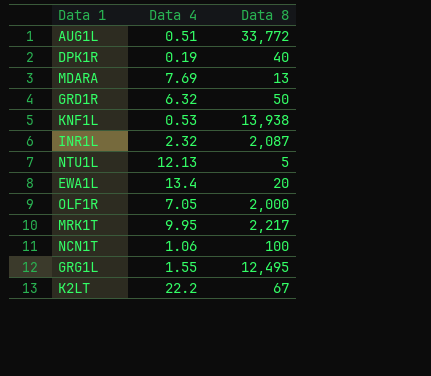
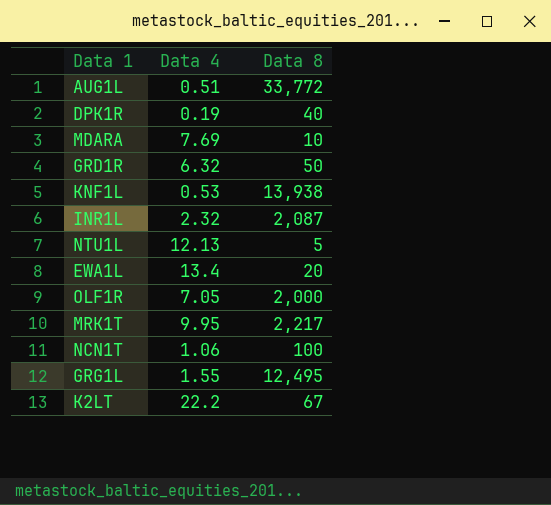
MDARA | Data 8: 13 -> 10

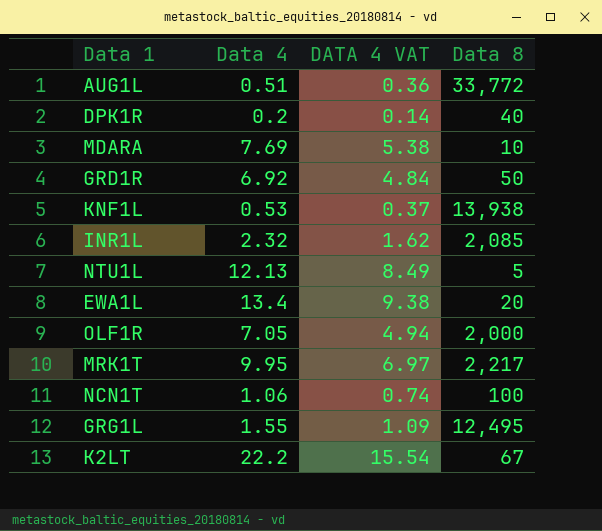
column DATA 4 VAT | formula: none -> [Data 4] * 0.7
DPK1R | Data 4: 0.19 -> 0.2
GRD1R | Data 4: 6.32 -> 6.92
INR1L | Data 8: 2,087 -> 2,085

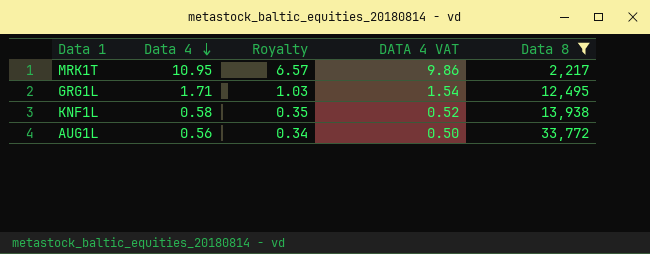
filter: none -> Data 8 >= 2,217
row order: none -> Data 4 descending
column Royalty | formula: none -> [Data 4] * 0.6
column DATA 4 VAT | formula: [Data 4] * 0.7 -> [Data 4] * 0.9
MRK1T | Data 4: 9.95 -> 10.95
GRG1L | Data 4: 1.55 -> 1.71
KNF1L | Data 4: 0.53 -> 0.58
AUG1L | Data 4: 0.51 -> 0.56

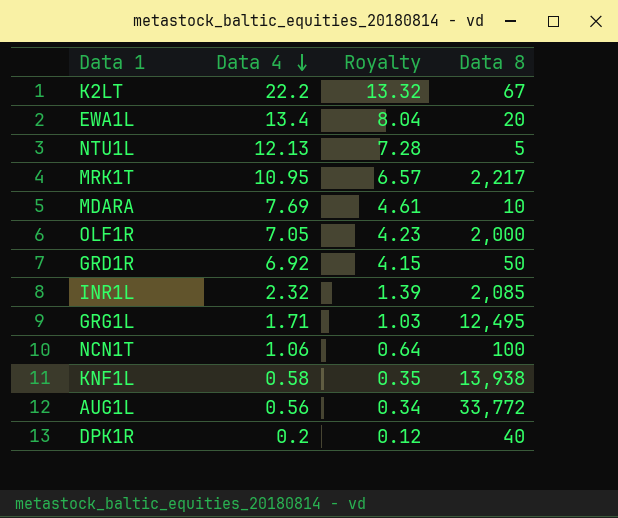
filter: Data 8 >= 2,217 -> none
column DATA 4 VAT | formula: [Data 4] * 0.9 -> none

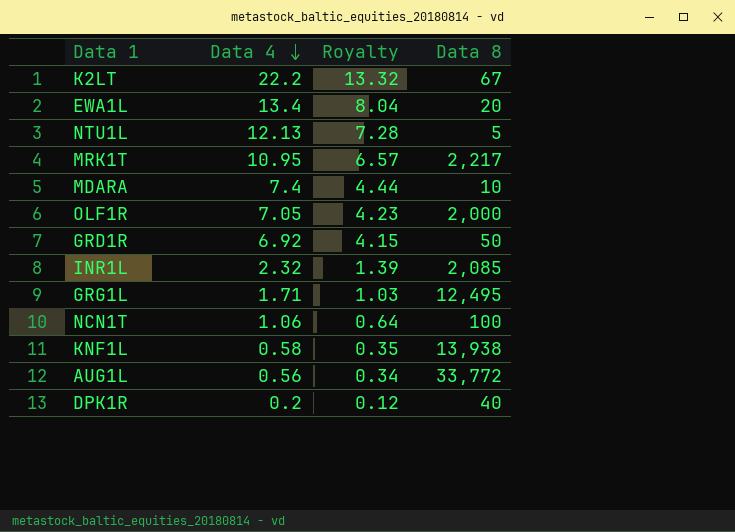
MDARA | Data 4: 7.69 -> 7.4
MDARA | Royalty: 4.61 -> 4.44

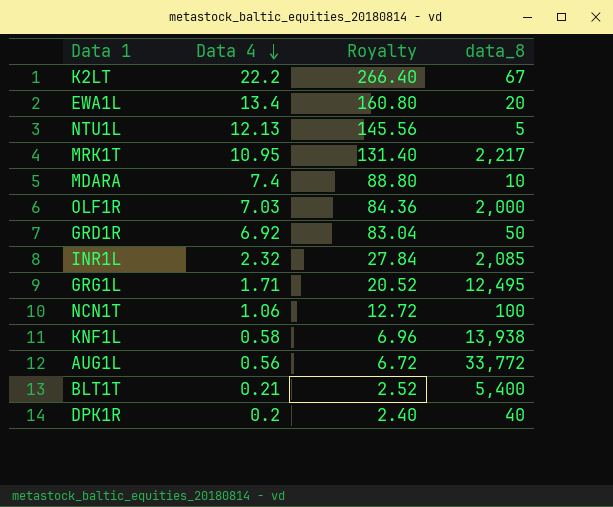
column Royalty | formula: [Data 4] * 0.6 -> [Data 4] * 12
column name: Data 8 -> data_8
OLF1R | Data 4: 7.05 -> 7.03
row BLT1T: none -> 0.21 | 2.52 | 5,400

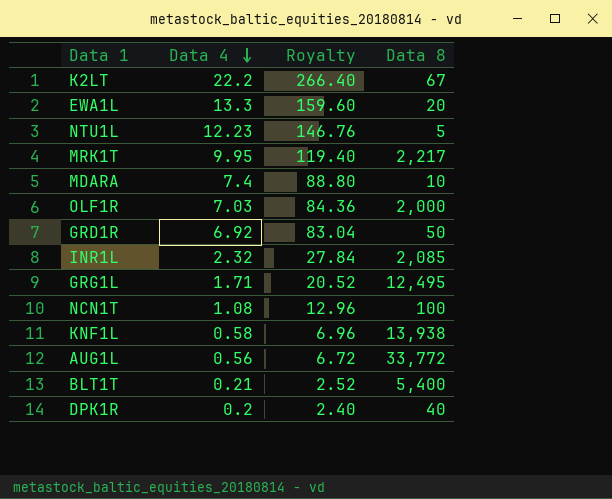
column name: data_8 -> Data 8
EWA1L | Data 4: 13.4 -> 13.3
EWA1L | Royalty: 160.80 -> 159.60
NTU1L | Data 4: 12.13 -> 12.23
NTU1L | Royalty: 145.56 -> 146.76
MRK1T | Data 4: 10.95 -> 9.95
MRK1T | Royalty: 131.40 -> 119.40
NCN1T | Data 4: 1.06 -> 1.08
NCN1T | Royalty: 12.72 -> 12.96

